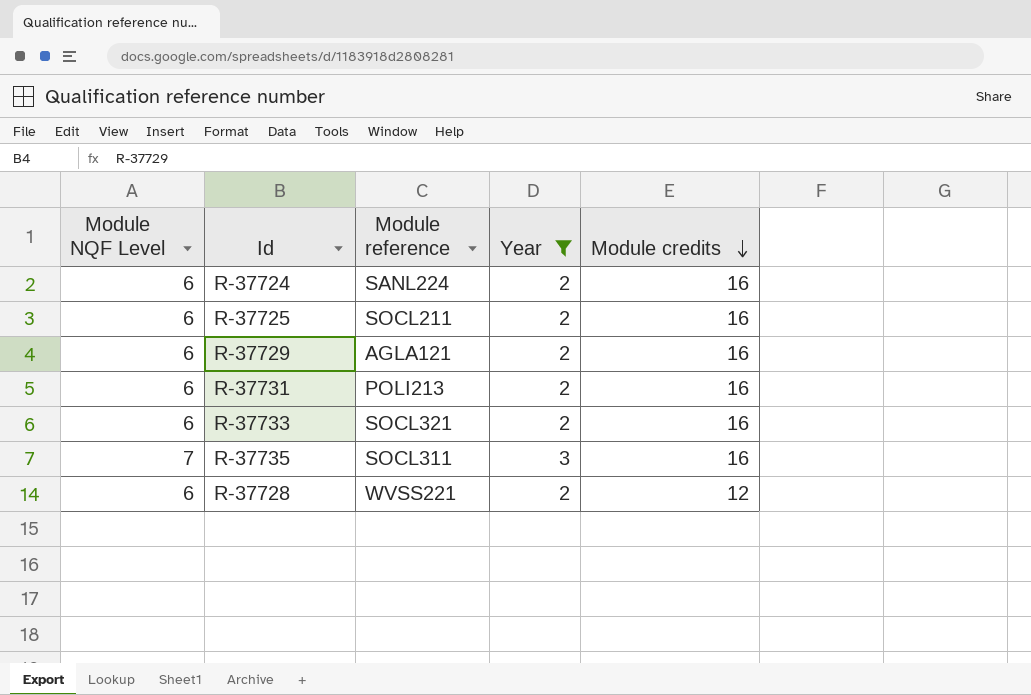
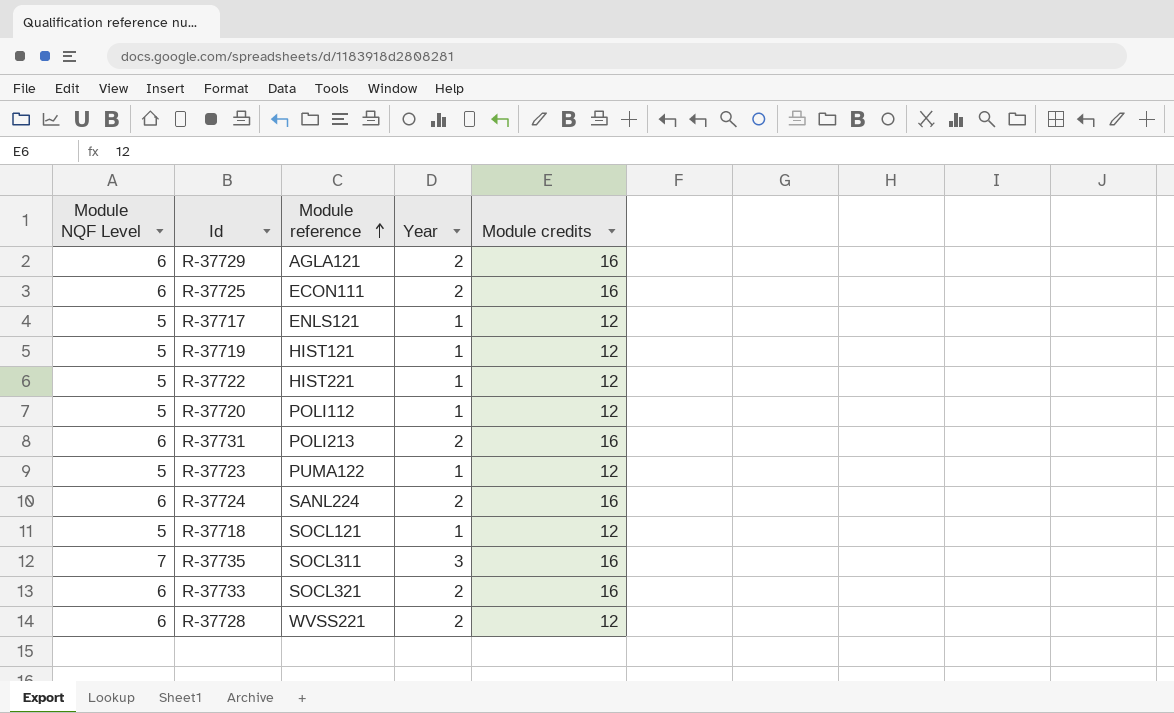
filter: Year != 1 -> none
row order: Module credits descending -> Module reference ascending
R-37725 | Module reference: SOCL211 -> ECON111

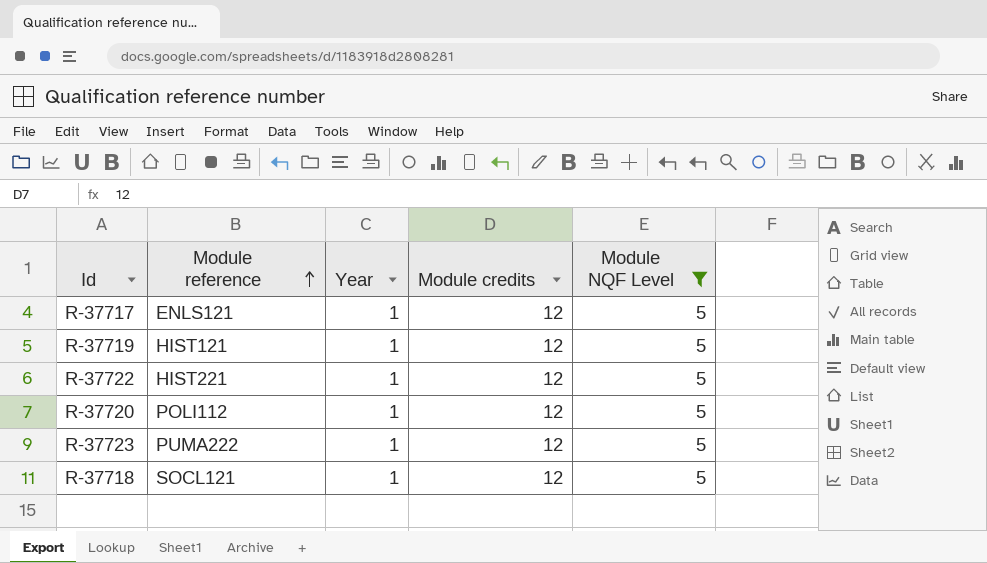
filter: none -> Module NQF Level = 5
column Module NQF Level | position: 1 -> 5
R-37723 | Module reference: PUMA122 -> PUMA222

